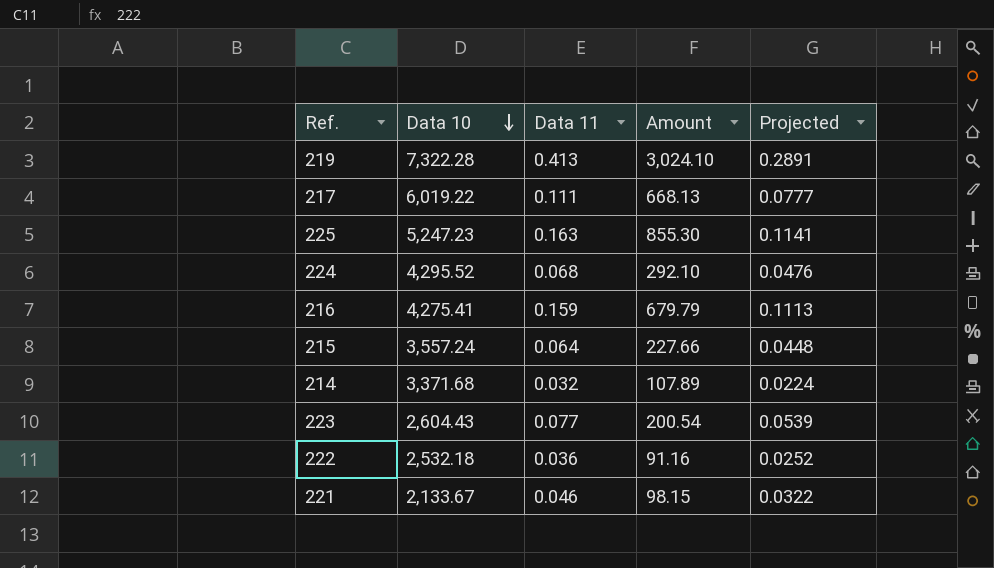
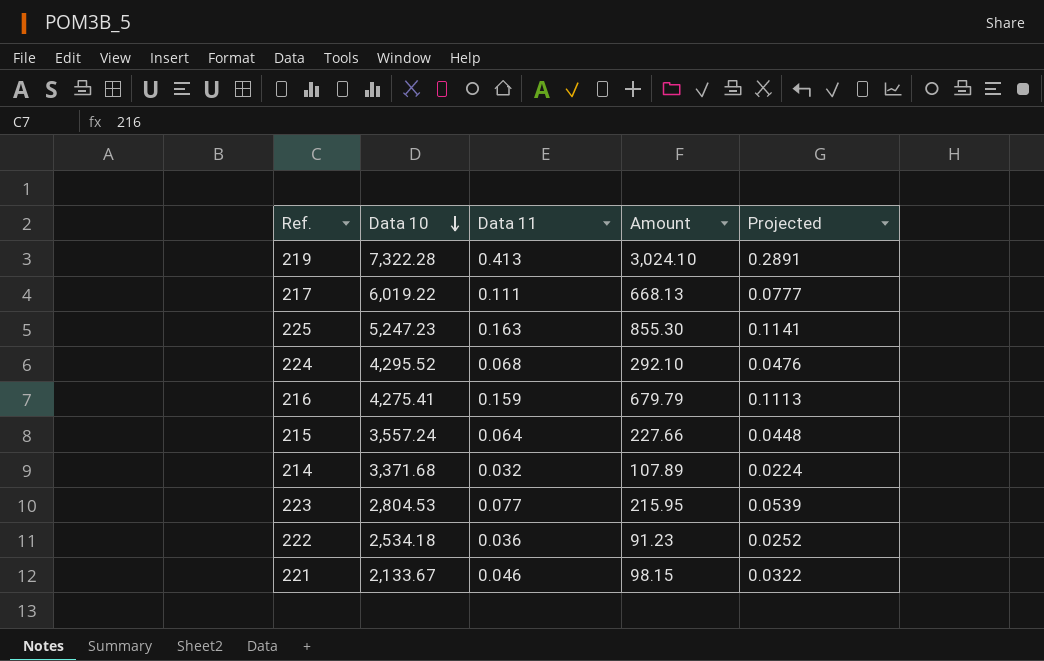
223 | Data 10: 2,604.43 -> 2,804.53
223 | Amount: 200.54 -> 215.95
222 | Data 10: 2,532.18 -> 2,534.18
222 | Amount: 91.16 -> 91.23

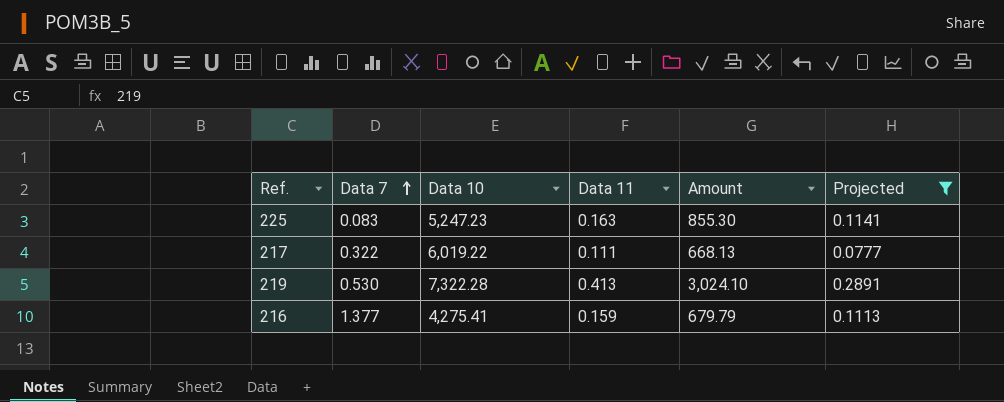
filter: none -> Projected >= 0.0777
row order: Data 10 descending -> Data 7 ascending
column Data 7 | position: none -> 2

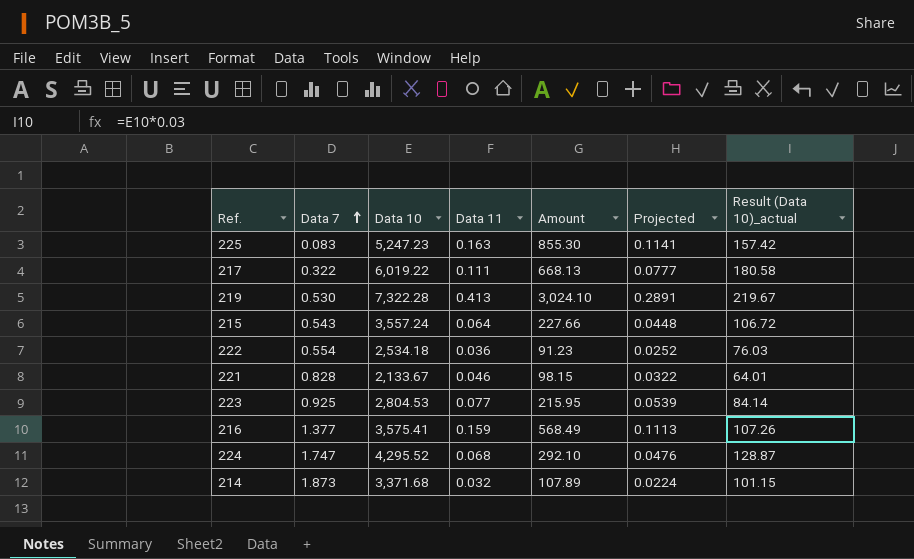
filter: Projected >= 0.0777 -> none
column Result (Data 10)_actual | formula: none -> [Data 10] * 0.03
216 | Data 10: 4,275.41 -> 3,575.41
216 | Amount: 679.79 -> 568.49

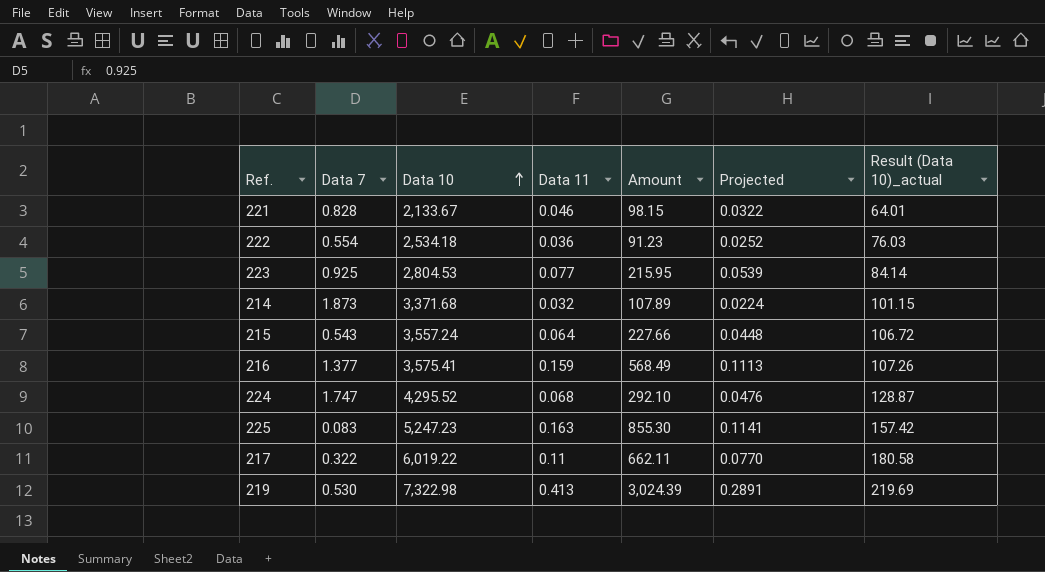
row order: Data 7 ascending -> Data 10 ascending
217 | Data 11: 0.111 -> 0.11
217 | Amount: 668.13 -> 662.11
217 | Projected: 0.0777 -> 0.0770
219 | Data 10: 7,322.28 -> 7,322.98
219 | Amount: 3,024.10 -> 3,024.39
219 | Result (Data 10)_actual: 219.67 -> 219.69

